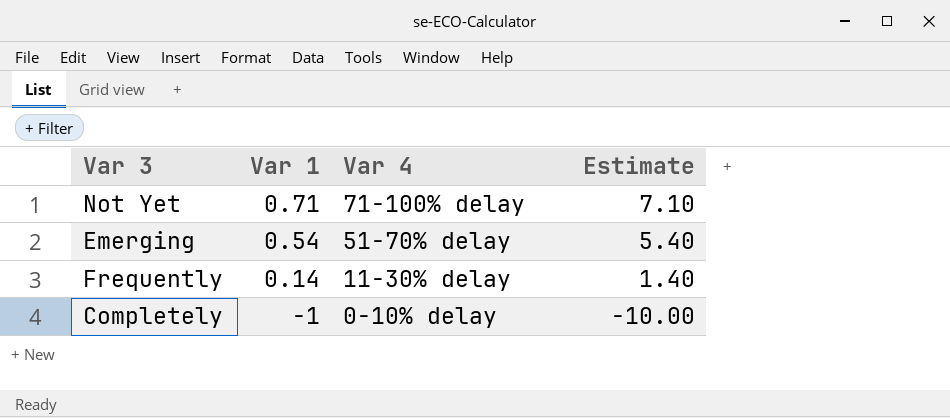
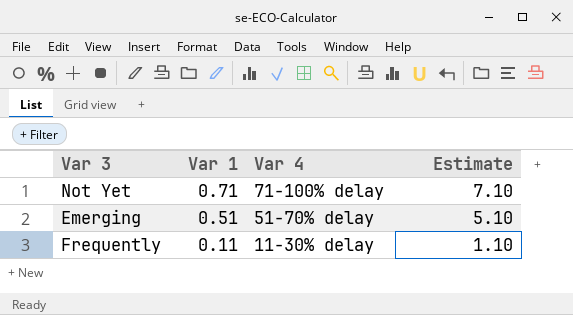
row Completely: -1 | 0-10% delay | -10.00 -> none
Emerging | Var 1: 0.54 -> 0.51
Emerging | Estimate: 5.40 -> 5.10
Frequently | Var 1: 0.14 -> 0.11
Frequently | Estimate: 1.40 -> 1.10

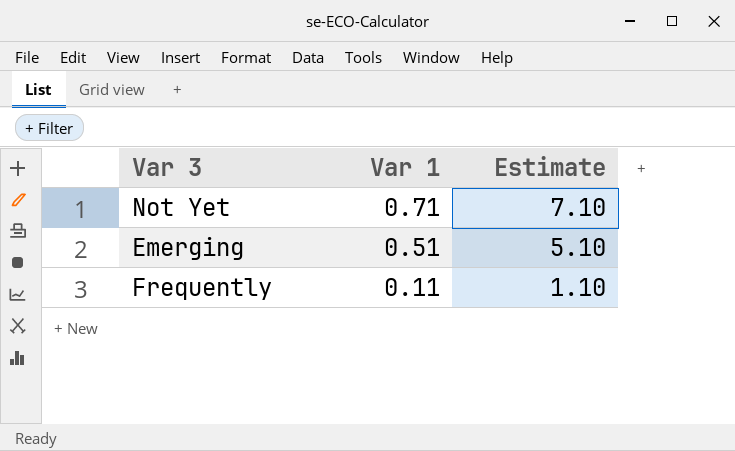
column Var 4 | position: 3 -> none

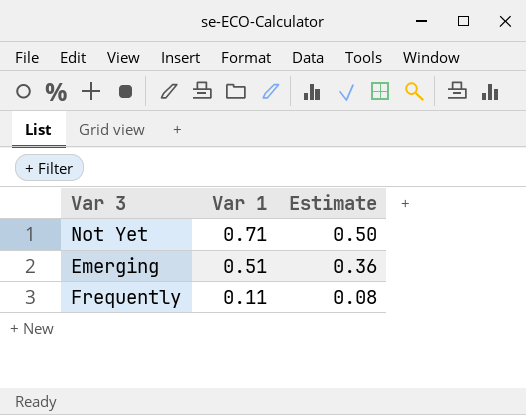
column Estimate | formula: [Var 1] * 10 -> [Var 1] * 0.7

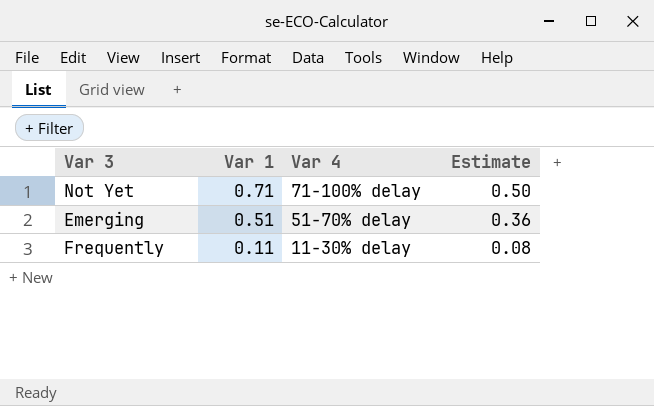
column Var 4 | position: none -> 3

